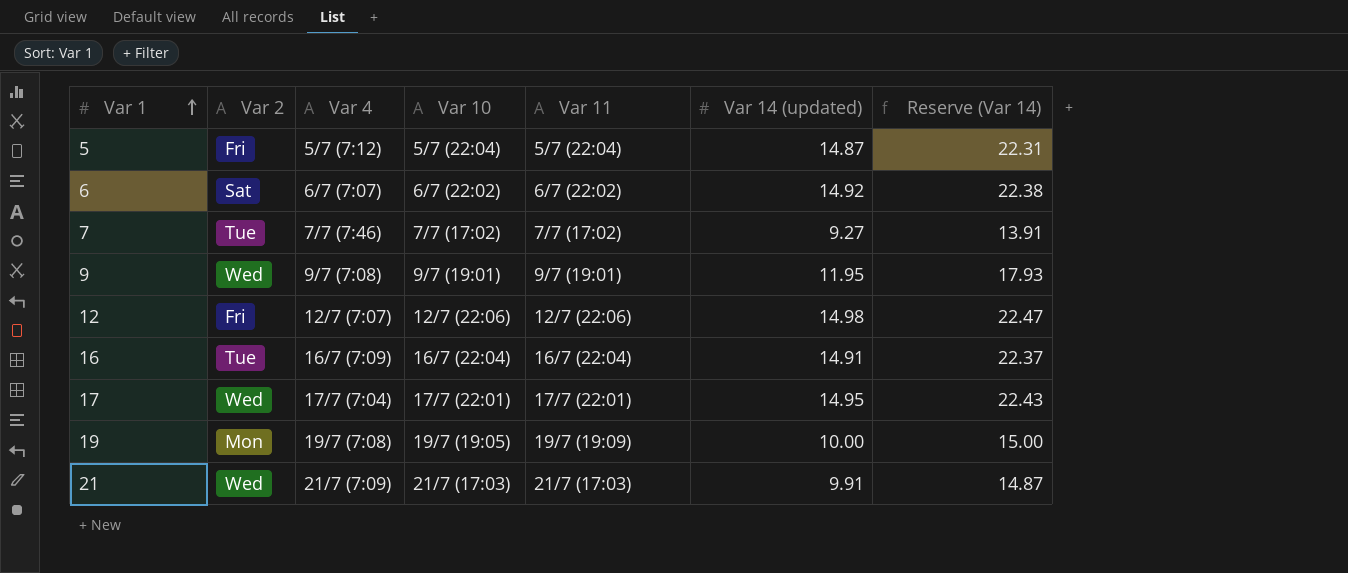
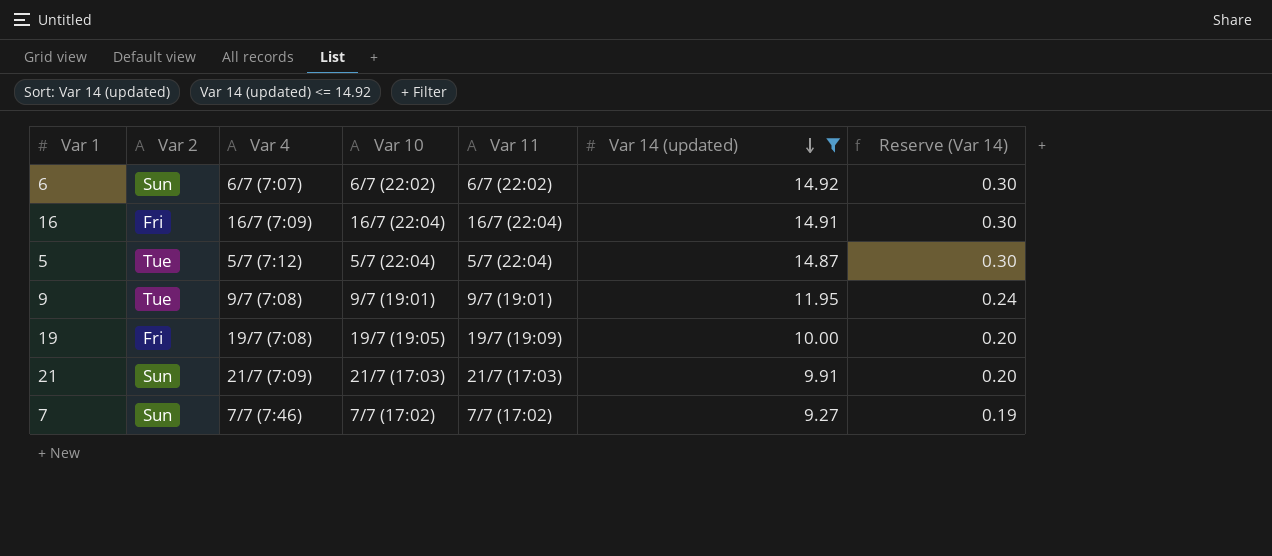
filter: none -> Var 14 (updated) <= 14.92
row order: Var 1 ascending -> Var 14 (updated) descending
column Reserve (Var 14) | formula: [Var 14 (updated)] * 1.5 -> [Var 14 (updated)] * 0.02
6 | Var 2: Sat -> Sun
16 | Var 2: Tue -> Fri
5 | Var 2: Fri -> Tue
9 | Var 2: Wed -> Tue
19 | Var 2: Mon -> Fri
21 | Var 2: Wed -> Sun
7 | Var 2: Tue -> Sun

